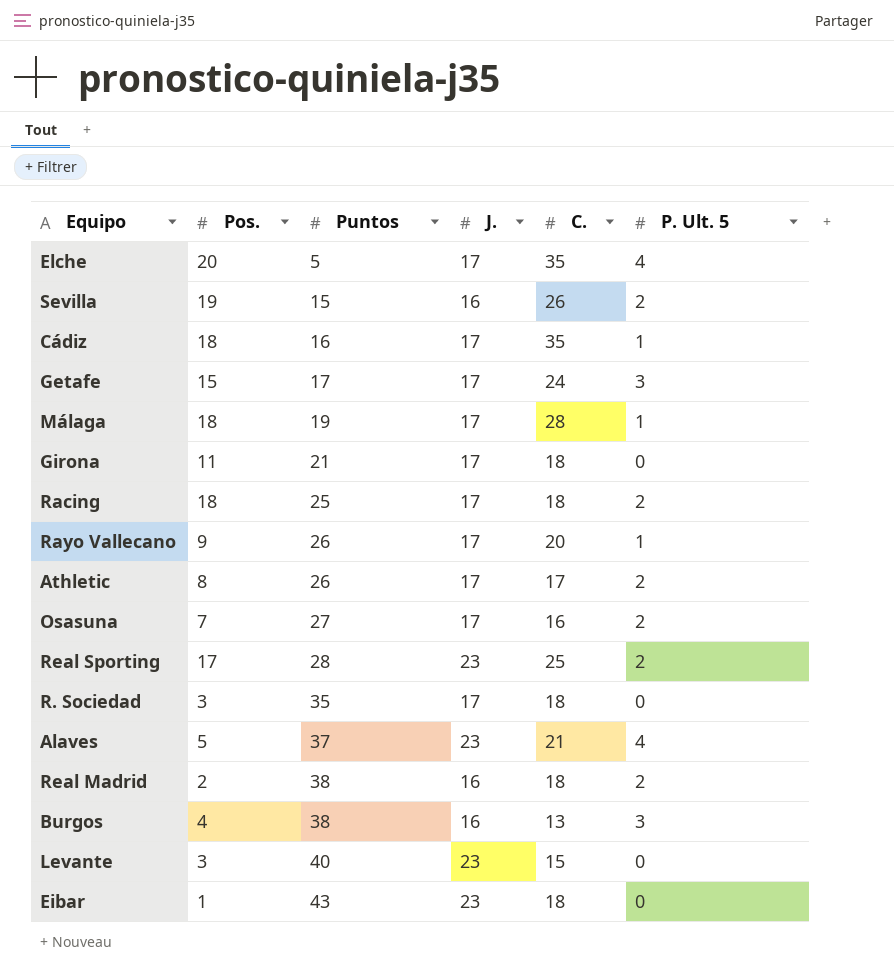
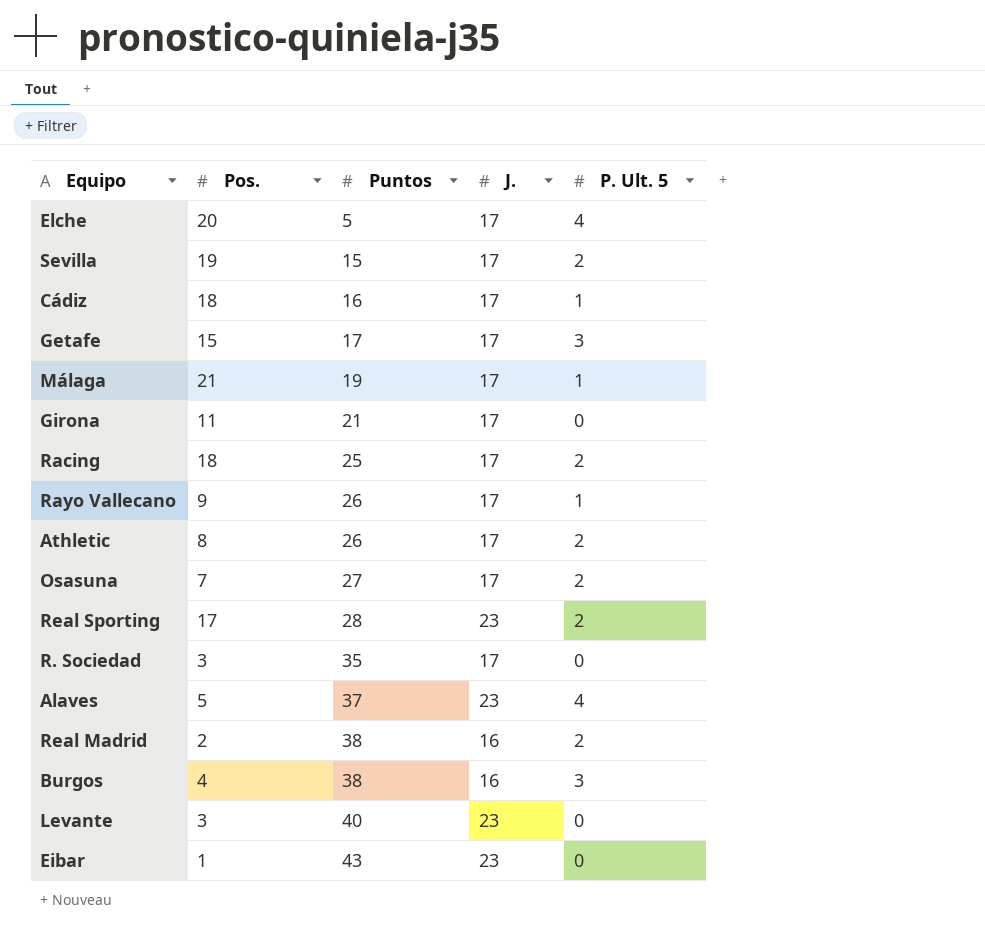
column C. | position: 5 -> none
Sevilla | J.: 16 -> 17
Málaga | Pos.: 18 -> 21

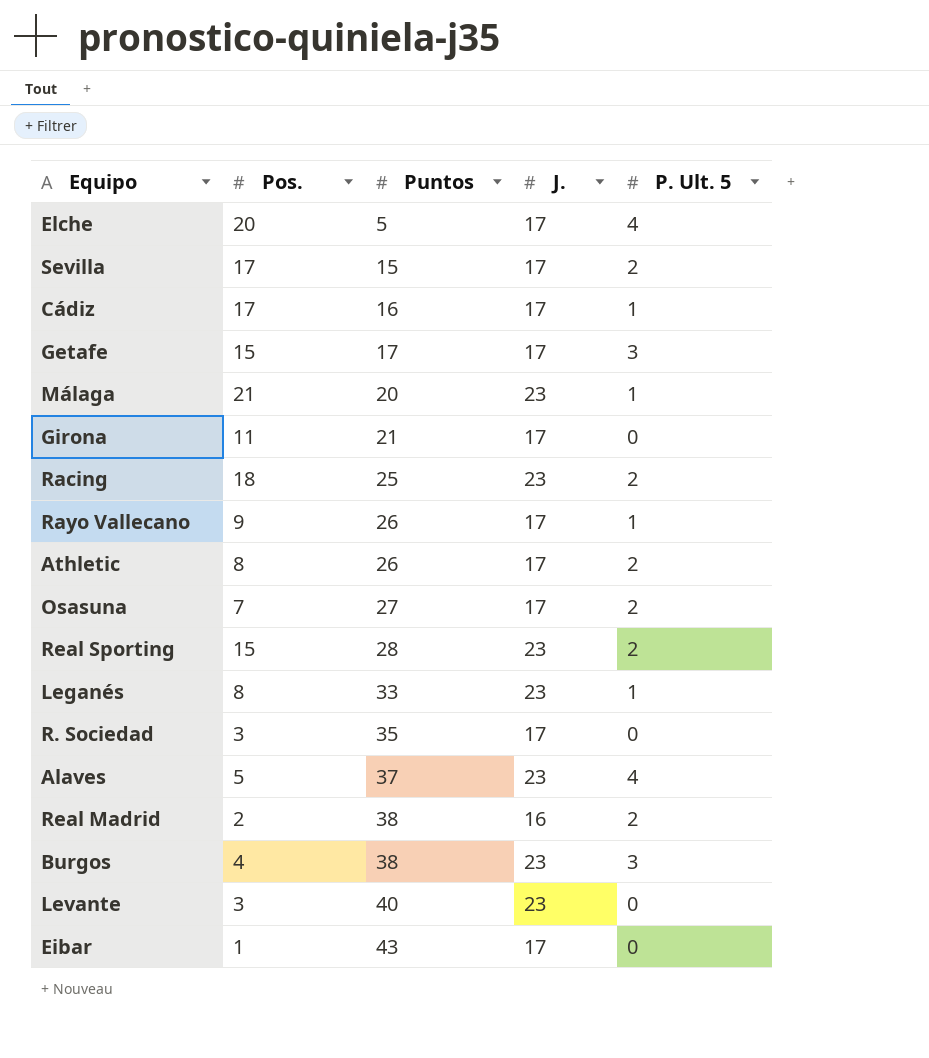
Sevilla | Pos.: 19 -> 17
Cádiz | Pos.: 18 -> 17
Málaga | Puntos: 19 -> 20
Málaga | J.: 17 -> 23
Racing | J.: 17 -> 23
Real Sporting | Pos.: 17 -> 15
row Leganés: none -> 8 | 33 | 23 | 1
Burgos | J.: 16 -> 23
Eibar | J.: 23 -> 17

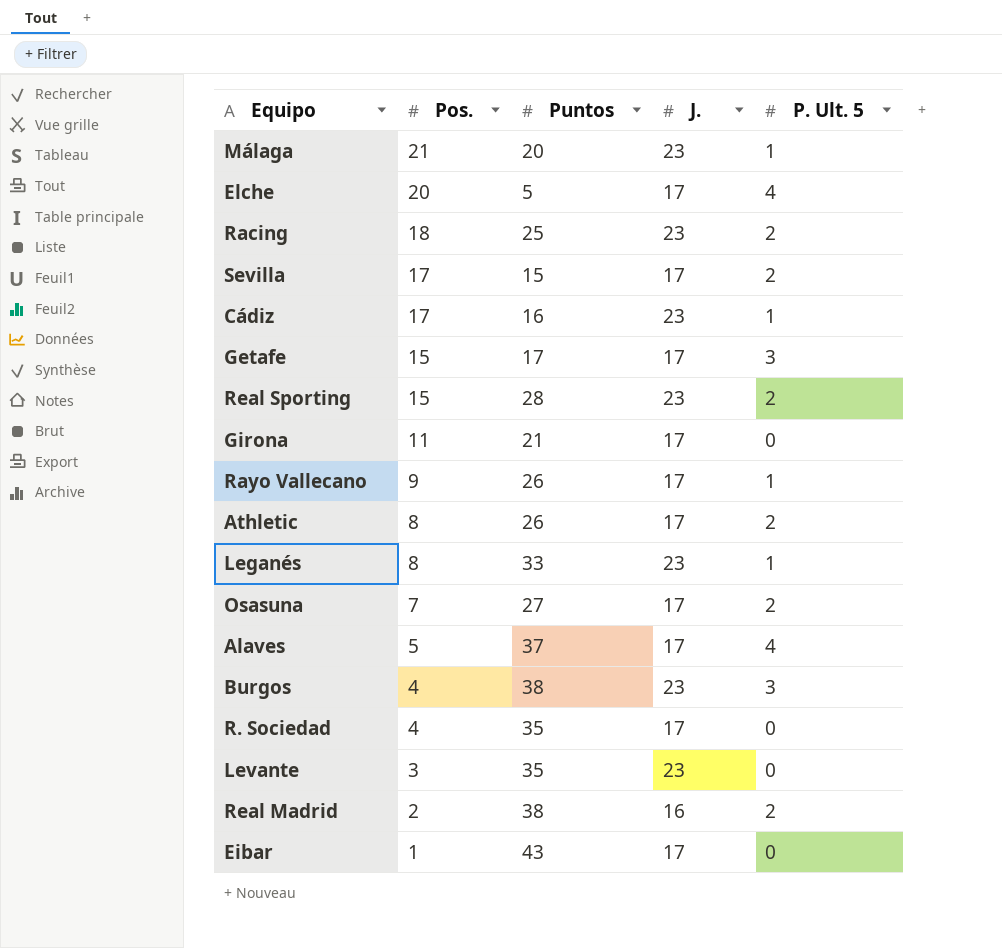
row order: Puntos ascending -> Pos. descending
Cádiz | J.: 17 -> 23
Alaves | J.: 23 -> 17
R. Sociedad | Pos.: 3 -> 4
Levante | Puntos: 40 -> 35

